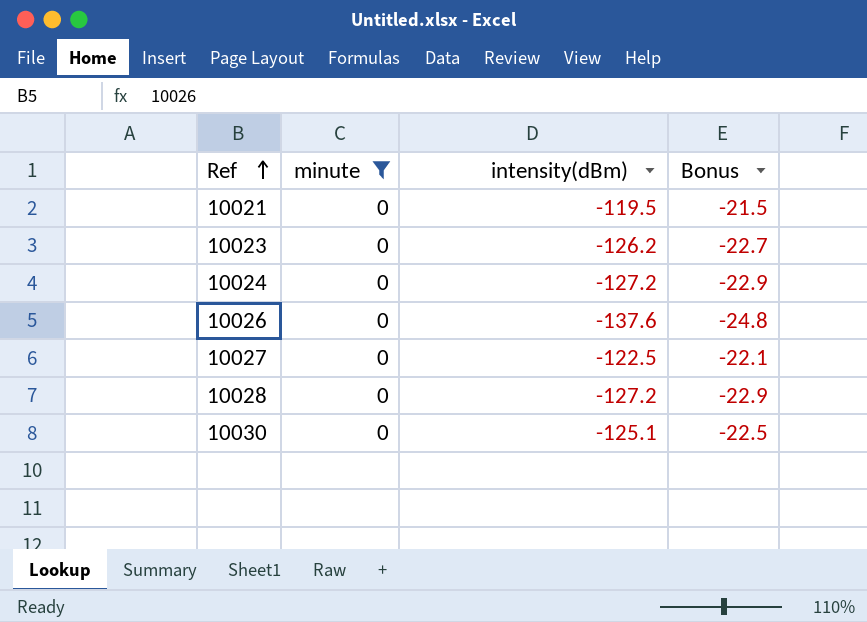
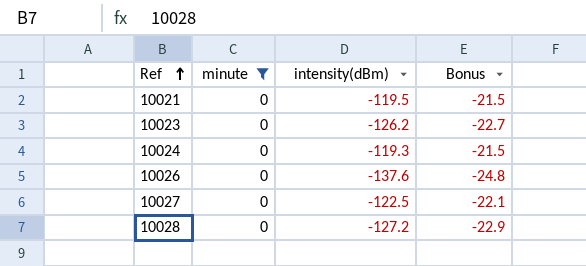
row 10030: 0 | -125.1 | -22.5 -> none
10024 | intensity(dBm): -127.2 -> -119.3
10024 | Bonus: -22.9 -> -21.5

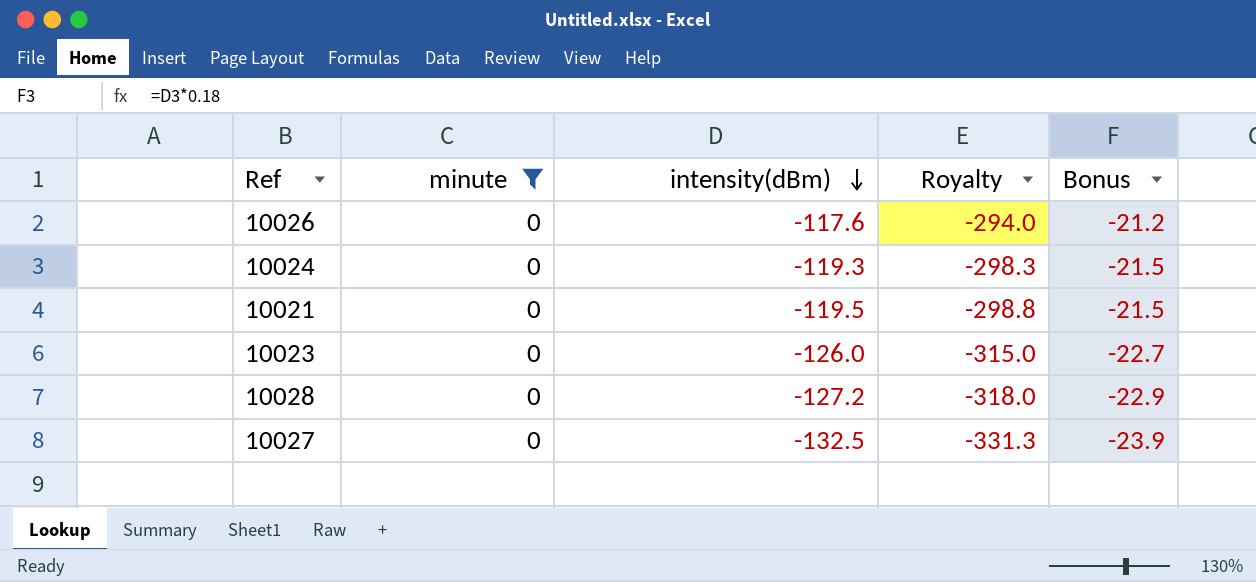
row order: Ref ascending -> intensity(dBm) descending
column Royalty | formula: none -> [intensity(dBm)] * 2.5
10026 | intensity(dBm): -137.6 -> -117.6
10026 | Bonus: -24.8 -> -21.2
10023 | intensity(dBm): -126.2 -> -126.0
10027 | intensity(dBm): -122.5 -> -132.5
10027 | Bonus: -22.1 -> -23.9

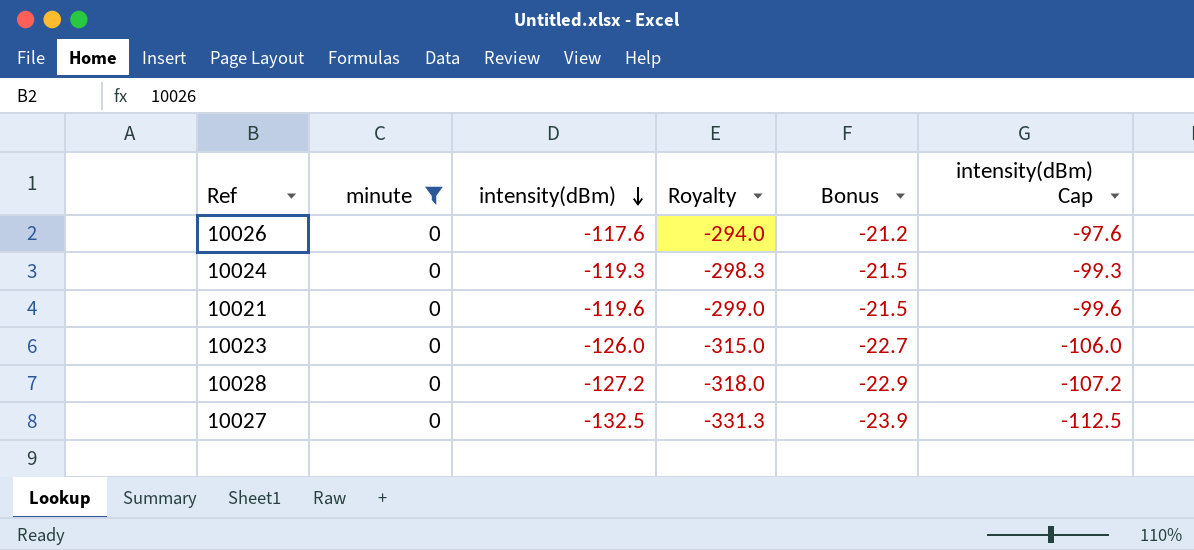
column intensity(dBm) Cap | formula: none -> [intensity(dBm)] + 20
10021 | intensity(dBm): -119.5 -> -119.6
10021 | Royalty: -298.8 -> -299.0

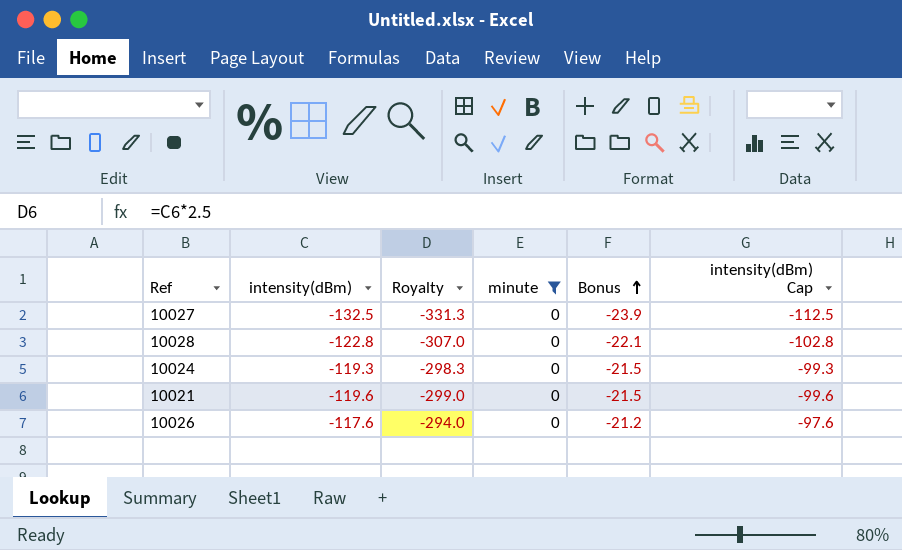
row order: intensity(dBm) descending -> Bonus ascending
column minute | position: 2 -> 4
row 10023: 0 | -126.0 | -315.0 | -22.7 | -106.0 -> none
10028 | intensity(dBm): -127.2 -> -122.8
10028 | Royalty: -318.0 -> -307.0
10028 | Bonus: -22.9 -> -22.1
10028 | intensity(dBm) Cap: -107.2 -> -102.8

